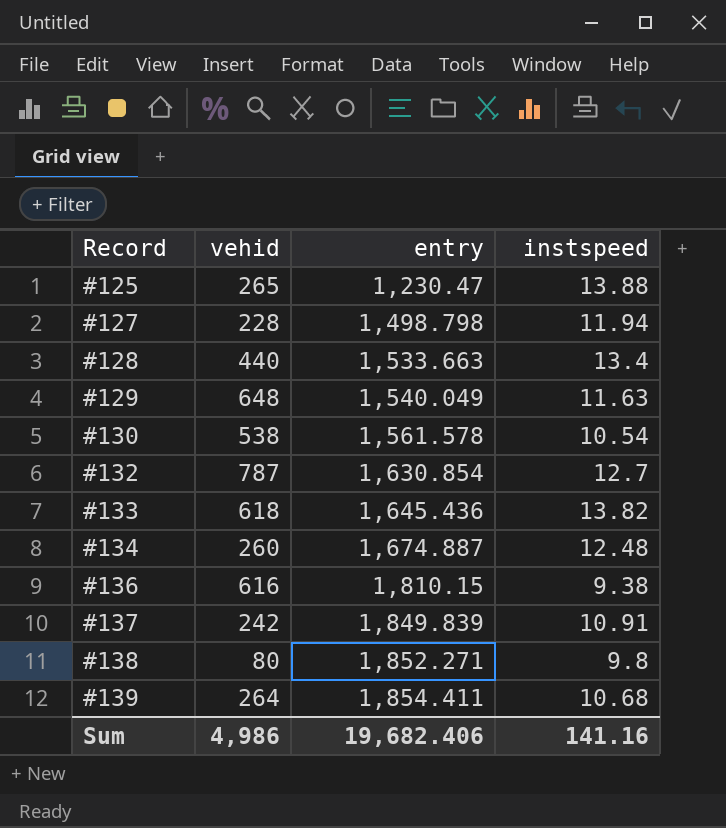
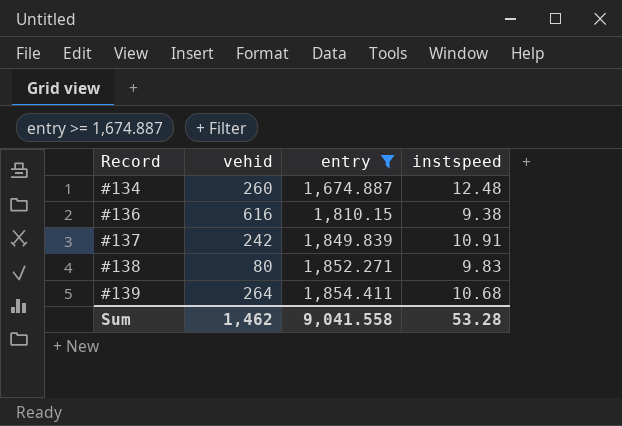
filter: none -> entry >= 1,674.887
#138 | instspeed: 9.8 -> 9.83
Sum | vehid: 4,986 -> 1,462
Sum | entry: 19,682.406 -> 9,041.558
Sum | instspeed: 141.16 -> 53.28

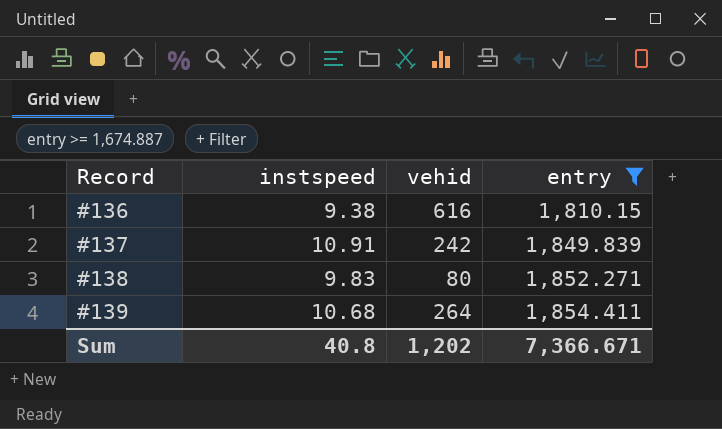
column instspeed | position: 4 -> 2
row #134: 260 | 1,674.887 | 12.48 -> none
Sum | instspeed: 53.28 -> 40.8
Sum | vehid: 1,462 -> 1,202
Sum | entry: 9,041.558 -> 7,366.671

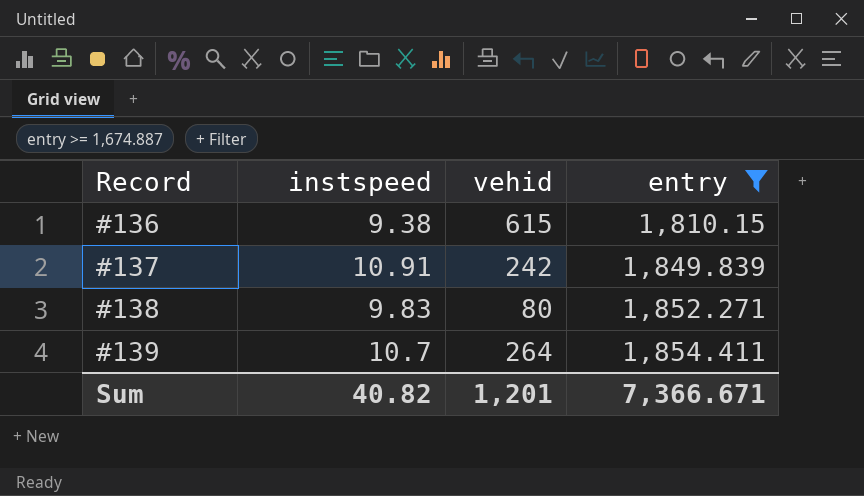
#136 | vehid: 616 -> 615
#139 | instspeed: 10.68 -> 10.7
Sum | instspeed: 40.8 -> 40.82
Sum | vehid: 1,202 -> 1,201

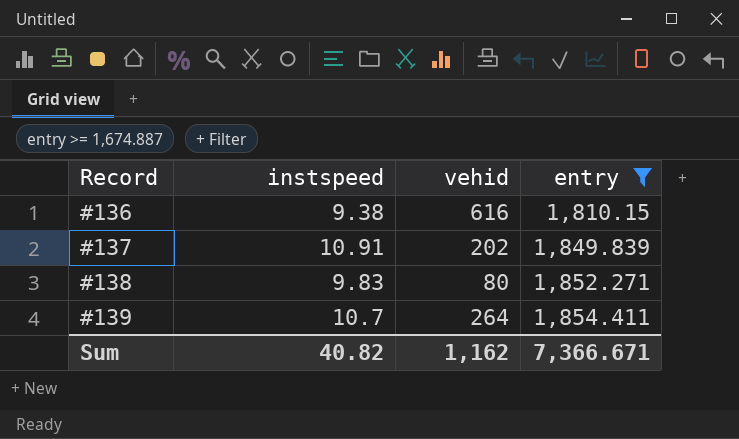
#136 | vehid: 615 -> 616
#137 | vehid: 242 -> 202
Sum | vehid: 1,201 -> 1,162

